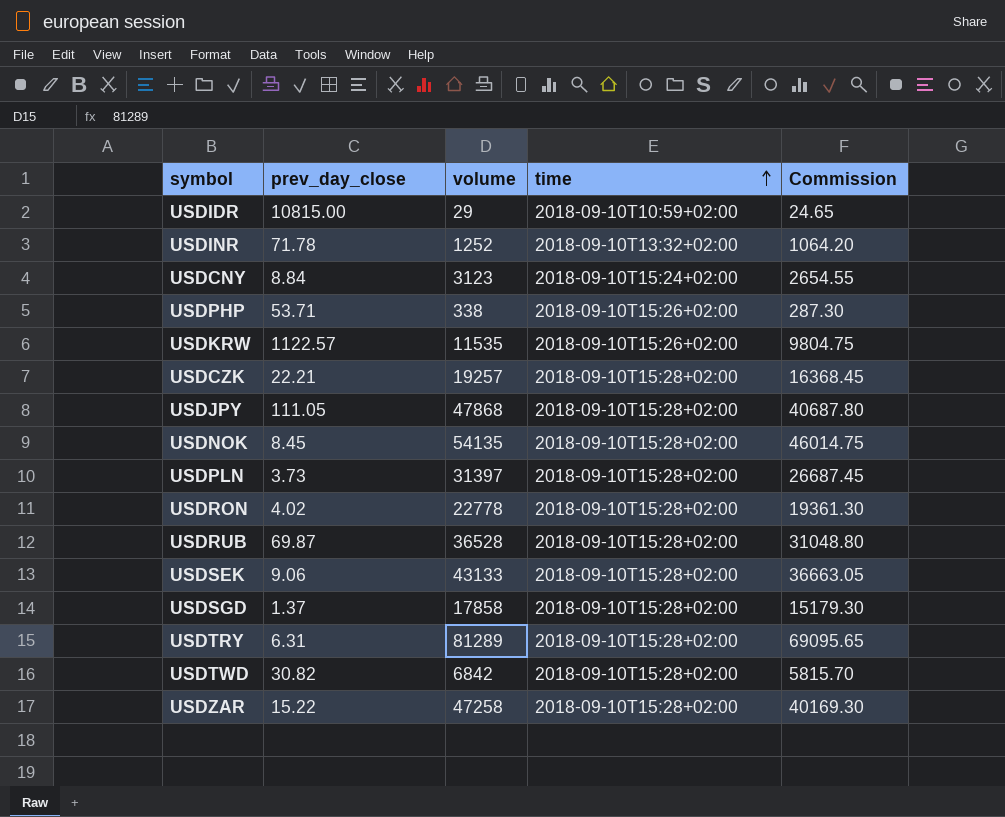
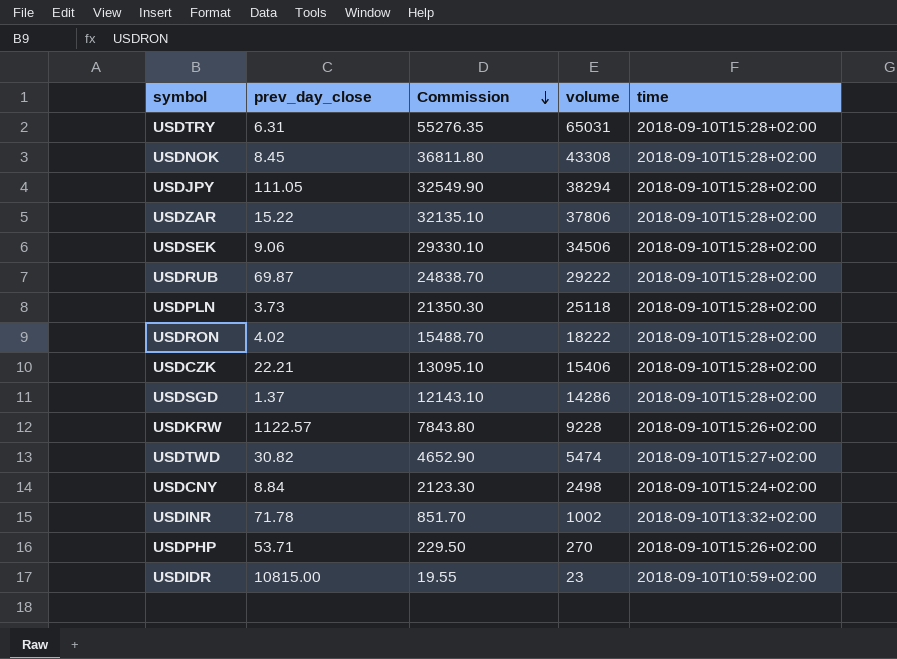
row order: time ascending -> Commission descending
column Commission | position: 5 -> 3
USDTRY | Commission: 69095.65 -> 55276.35
USDTRY | volume: 81289 -> 65031
USDNOK | Commission: 46014.75 -> 36811.80
USDNOK | volume: 54135 -> 43308
USDJPY | Commission: 40687.80 -> 32549.90
USDJPY | volume: 47868 -> 38294
USDZAR | Commission: 40169.30 -> 32135.10
USDZAR | volume: 47258 -> 37806
USDSEK | Commission: 36663.05 -> 29330.10
USDSEK | volume: 43133 -> 34506
USDRUB | Commission: 31048.80 -> 24838.70
USDRUB | volume: 36528 -> 29222
USDPLN | Commission: 26687.45 -> 21350.30
USDPLN | volume: 31397 -> 25118
USDRON | Commission: 19361.30 -> 15488.70
USDRON | volume: 22778 -> 18222
USDCZK | Commission: 16368.45 -> 13095.10
USDCZK | volume: 19257 -> 15406
USDSGD | Commission: 15179.30 -> 12143.10
USDSGD | volume: 17858 -> 14286
USDKRW | Commission: 9804.75 -> 7843.80
USDKRW | volume: 11535 -> 9228
USDTWD | Commission: 5815.70 -> 4652.90
USDTWD | volume: 6842 -> 5474
USDTWD | time: 2018-09-10T15:28+02:00 -> 2018-09-10T15:27+02:00
USDCNY | Commission: 2654.55 -> 2123.30
USDCNY | volume: 3123 -> 2498
USDINR | Commission: 1064.20 -> 851.70
USDINR | volume: 1252 -> 1002
USDPHP | Commission: 287.30 -> 229.50
USDPHP | volume: 338 -> 270
USDIDR | Commission: 24.65 -> 19.55
USDIDR | volume: 29 -> 23

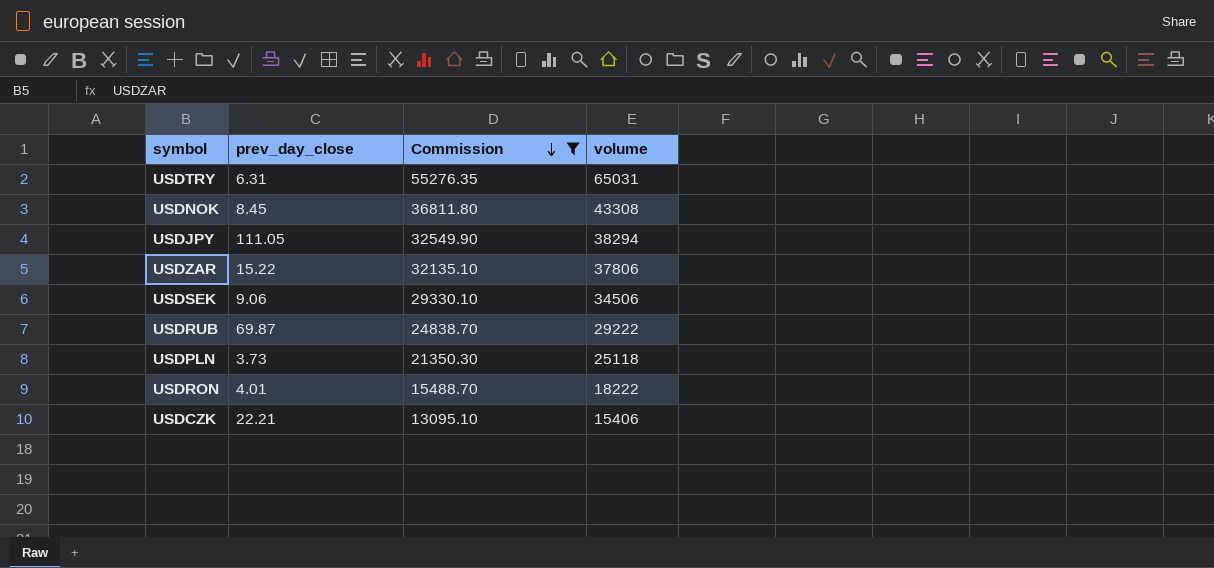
filter: none -> Commission >= 13095.10
column time | position: 5 -> none
USDRON | prev_day_close: 4.02 -> 4.01

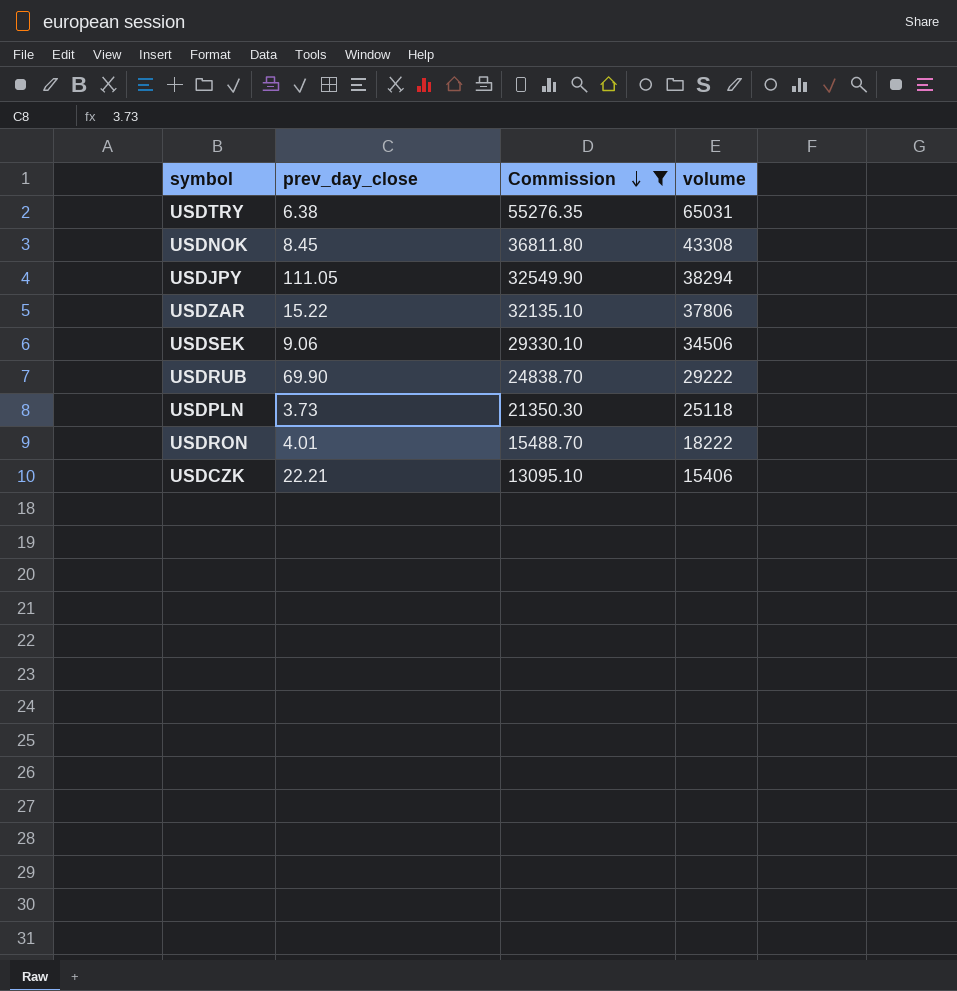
USDTRY | prev_day_close: 6.31 -> 6.38
USDRUB | prev_day_close: 69.87 -> 69.90

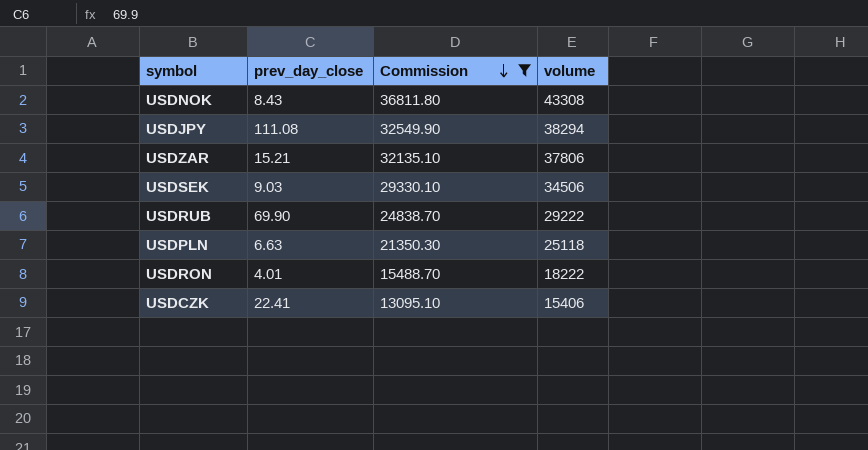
row USDTRY: 6.38 | 55276.35 | 65031 -> none
USDNOK | prev_day_close: 8.45 -> 8.43
USDJPY | prev_day_close: 111.05 -> 111.08
USDZAR | prev_day_close: 15.22 -> 15.21
USDSEK | prev_day_close: 9.06 -> 9.03
USDPLN | prev_day_close: 3.73 -> 6.63
USDCZK | prev_day_close: 22.21 -> 22.41

